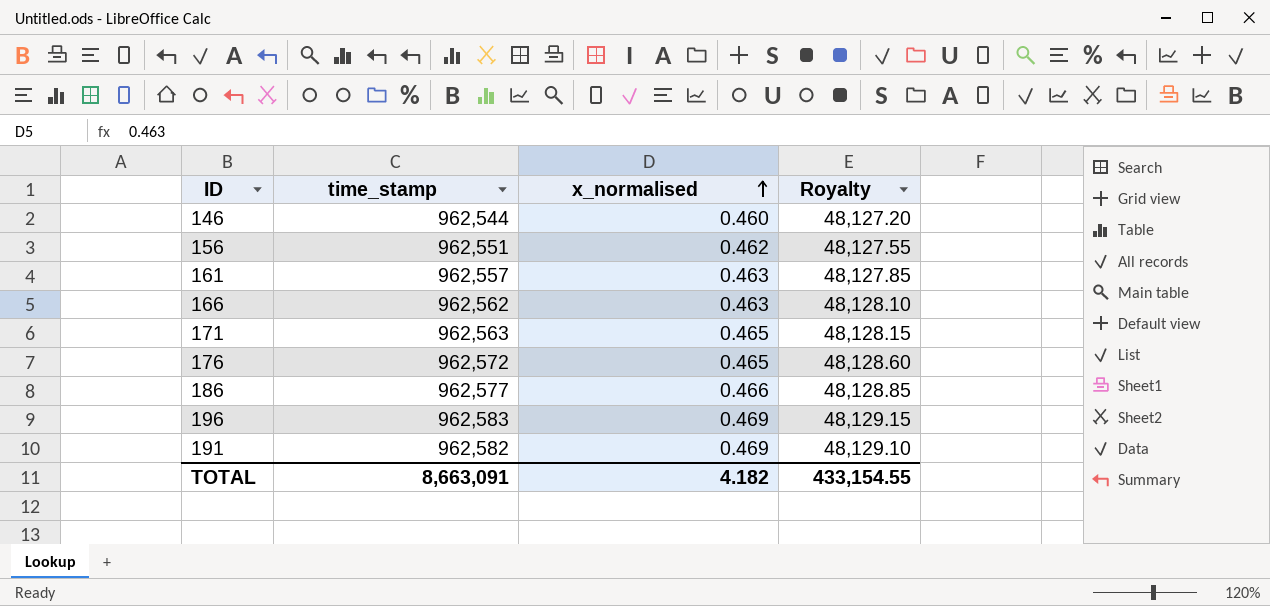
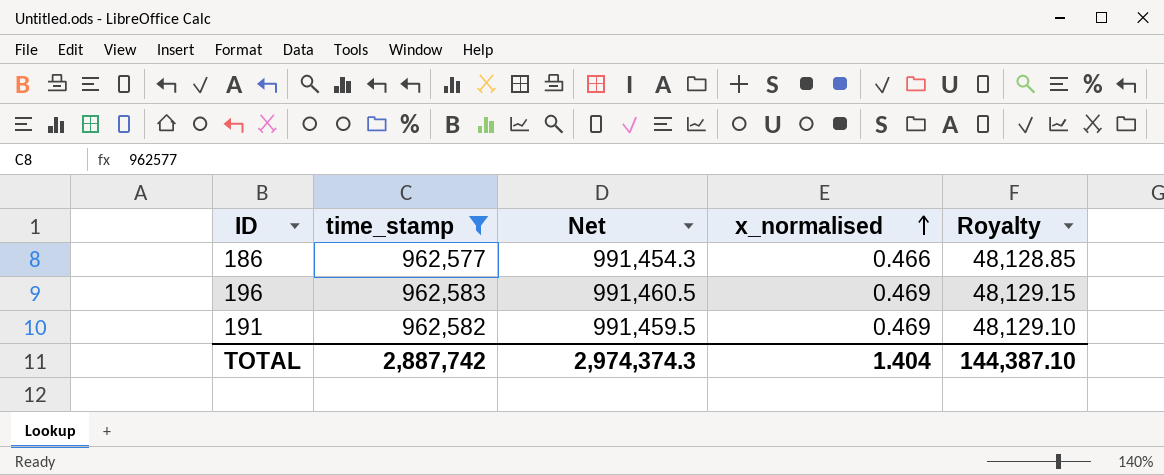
filter: none -> time_stamp >= 962,577
column Net | formula: none -> [time_stamp] * 1.03
TOTAL | time_stamp: 8,663,091 -> 2,887,742
TOTAL | x_normalised: 4.182 -> 1.404
TOTAL | Royalty: 433,154.55 -> 144,387.10

